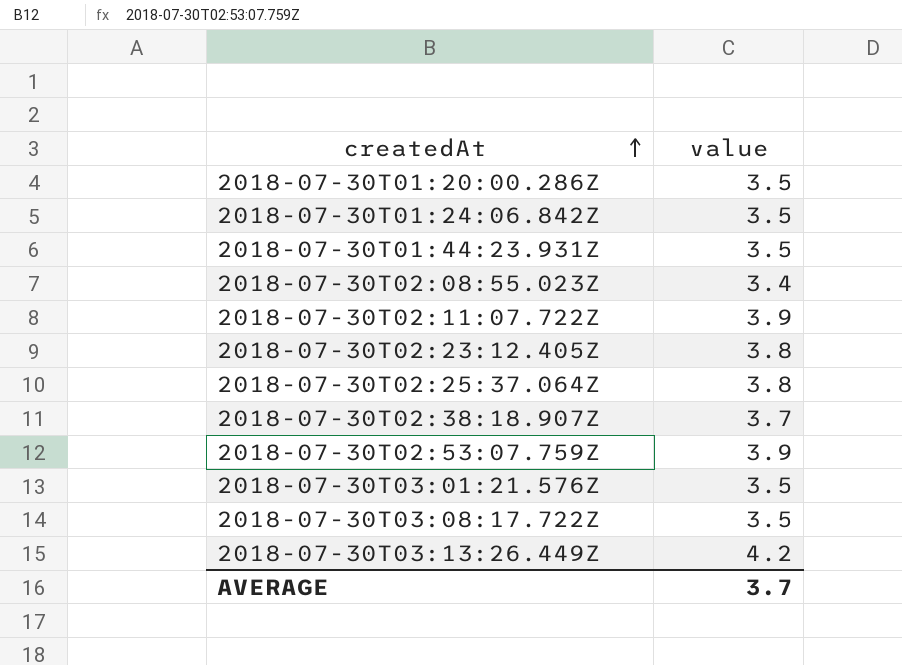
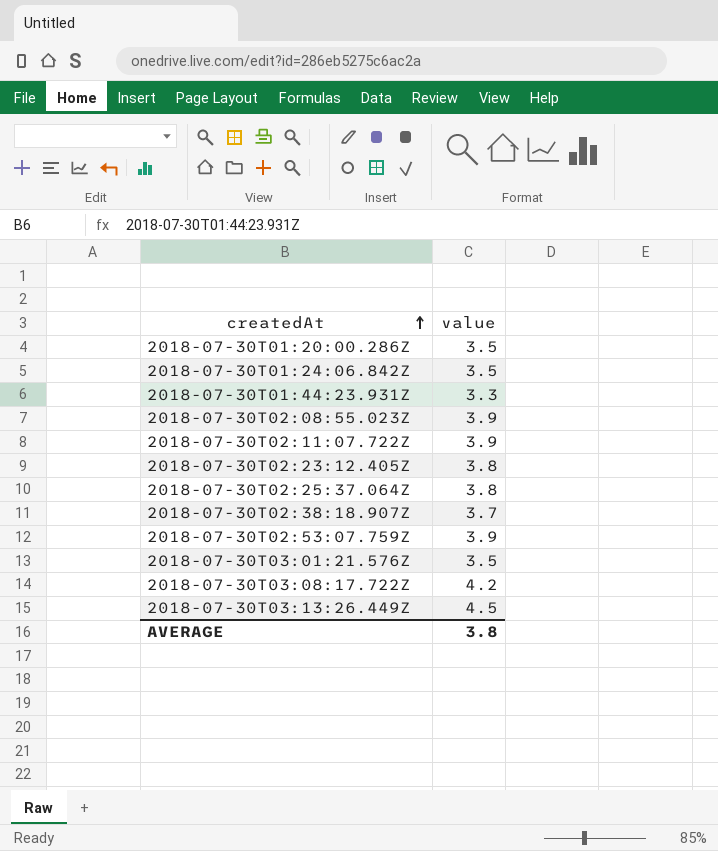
2018-07-30T01:44:23.931Z | value: 3.5 -> 3.3
2018-07-30T02:08:55.023Z | value: 3.4 -> 3.9
2018-07-30T03:08:17.722Z | value: 3.5 -> 4.2
2018-07-30T03:13:26.449Z | value: 4.2 -> 4.5
AVERAGE | value: 3.7 -> 3.8

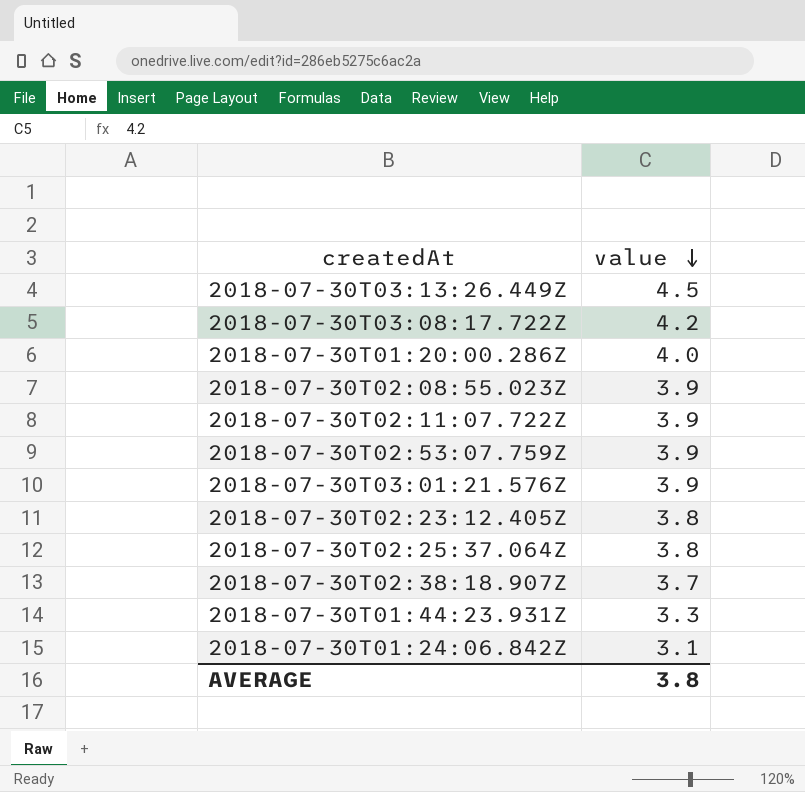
row order: createdAt ascending -> value descending
2018-07-30T01:20:00.286Z | value: 3.5 -> 4.0
2018-07-30T03:01:21.576Z | value: 3.5 -> 3.9
2018-07-30T01:24:06.842Z | value: 3.5 -> 3.1

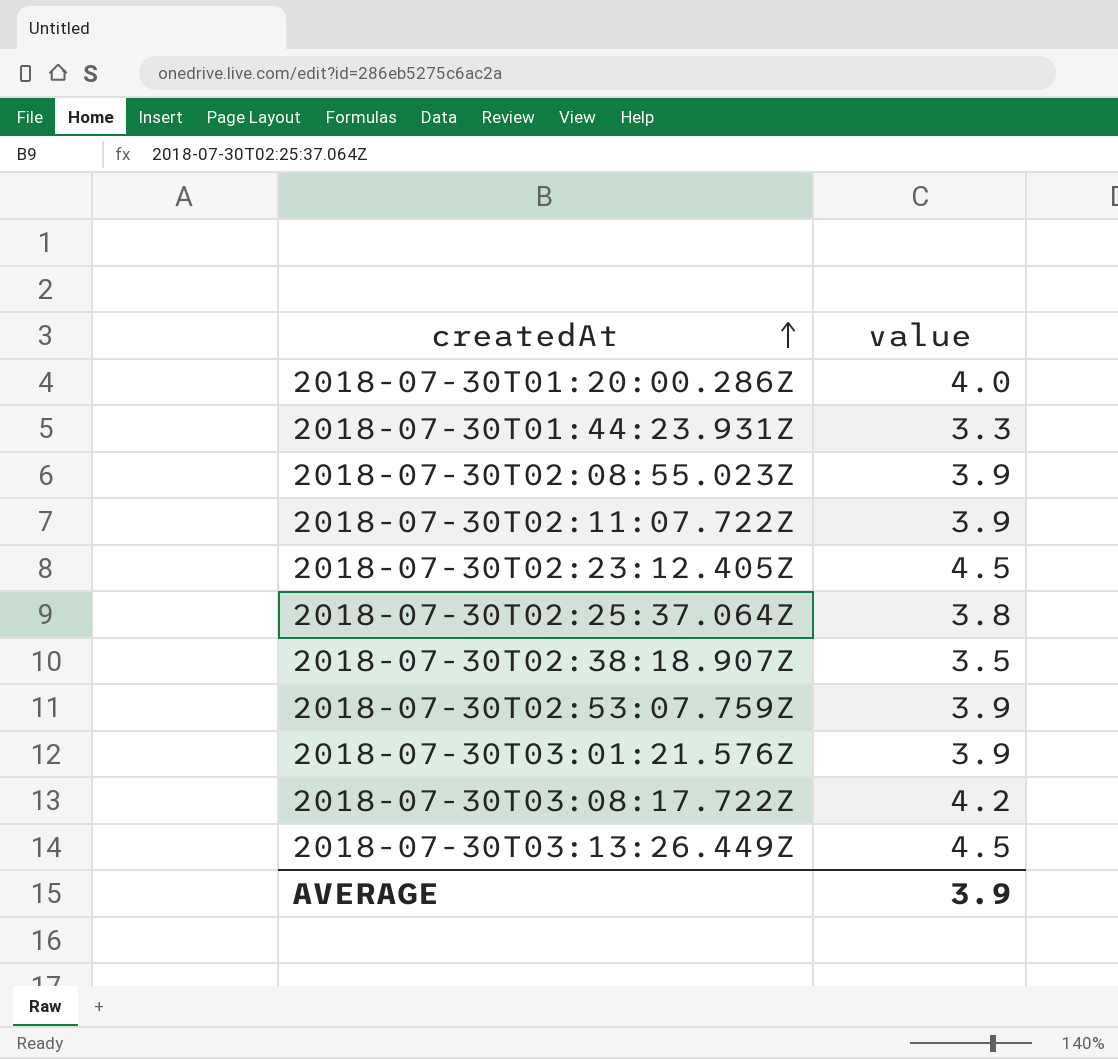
row order: value descending -> createdAt ascending
row 2018-07-30T01:24:06.842Z: 3.1 -> none
2018-07-30T02:23:12.405Z | value: 3.8 -> 4.5
2018-07-30T02:38:18.907Z | value: 3.7 -> 3.5
AVERAGE | value: 3.8 -> 3.9

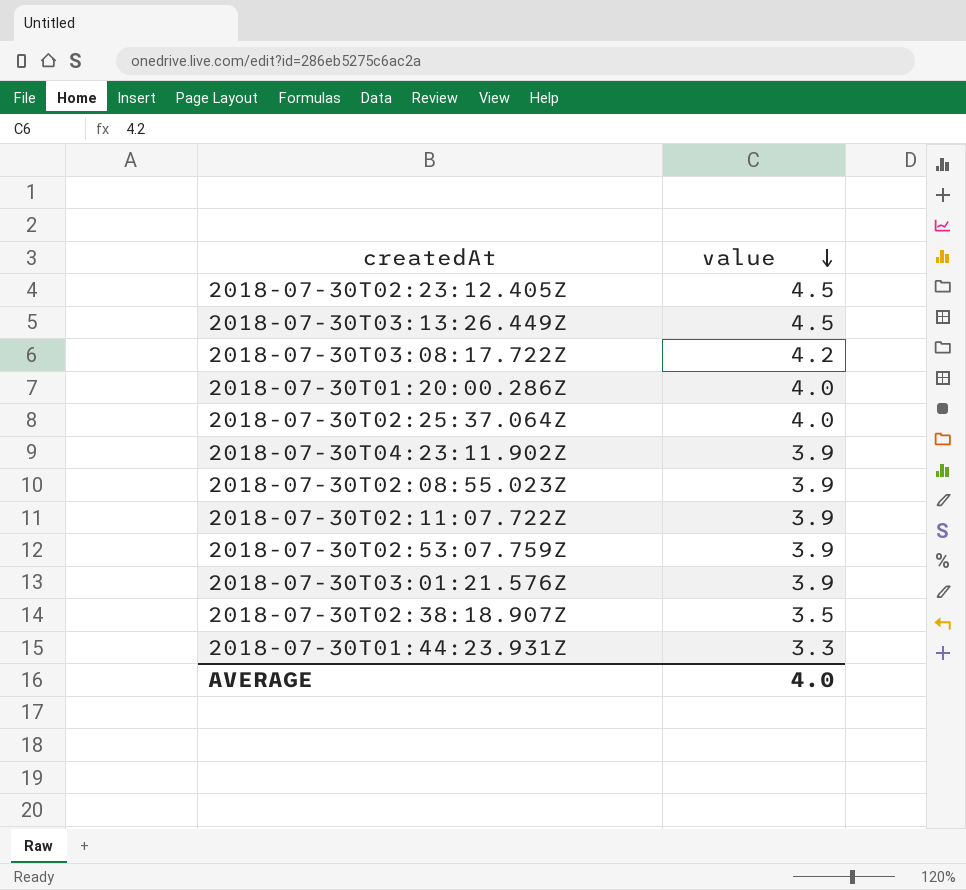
row order: createdAt ascending -> value descending
2018-07-30T02:25:37.064Z | value: 3.8 -> 4.0
row 2018-07-30T04:23:11.902Z: none -> 3.9
AVERAGE | value: 3.9 -> 4.0

